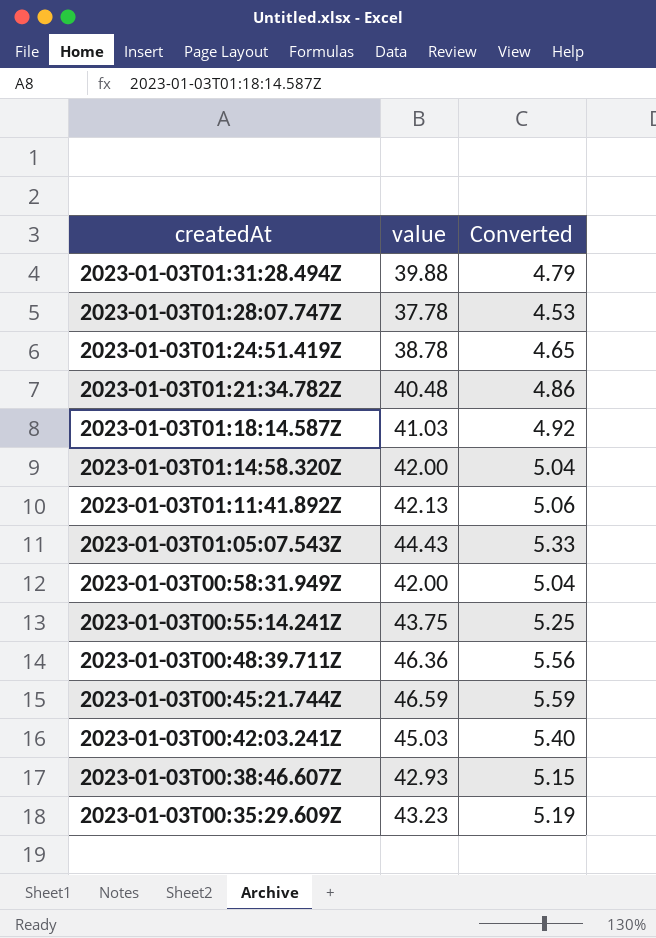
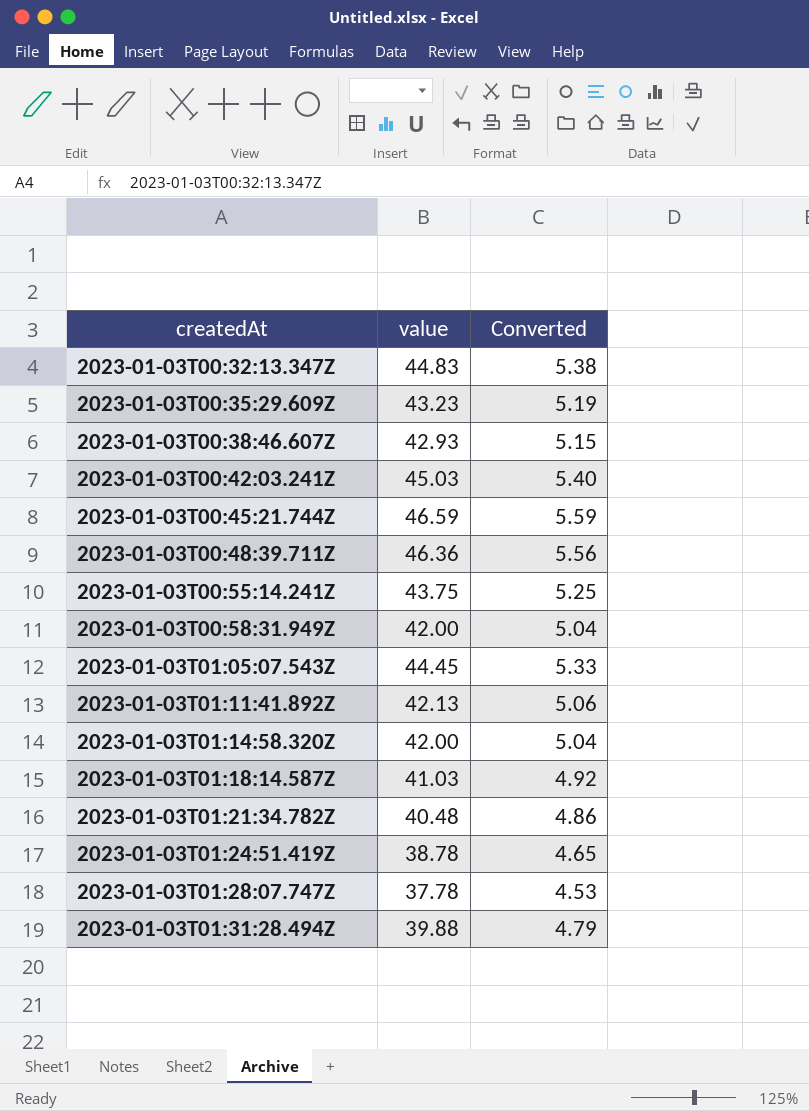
row order: createdAt descending -> createdAt ascending
row 2023-01-03T00:32:13.347Z: none -> 44.83 | 5.38
2023-01-03T01:05:07.543Z | value: 44.43 -> 44.45

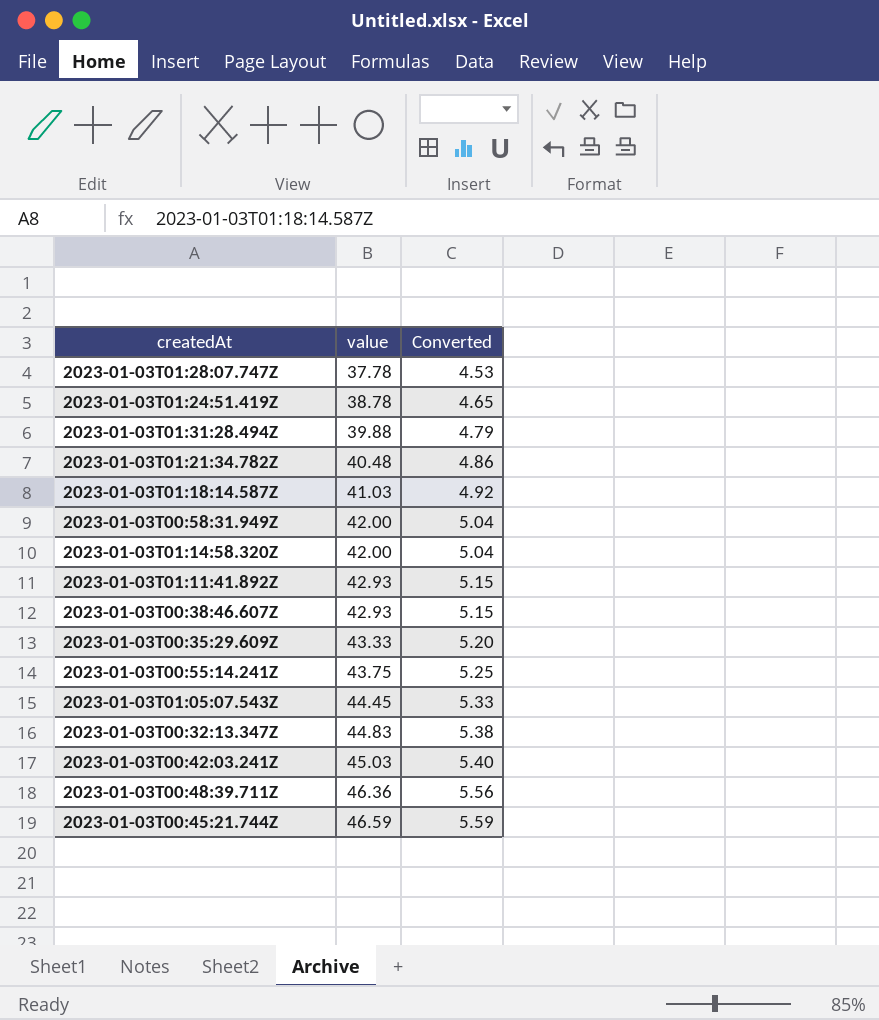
row order: createdAt ascending -> value ascending
2023-01-03T01:11:41.892Z | value: 42.13 -> 42.93
2023-01-03T01:11:41.892Z | Converted: 5.06 -> 5.15
2023-01-03T00:35:29.609Z | value: 43.23 -> 43.33
2023-01-03T00:35:29.609Z | Converted: 5.19 -> 5.20

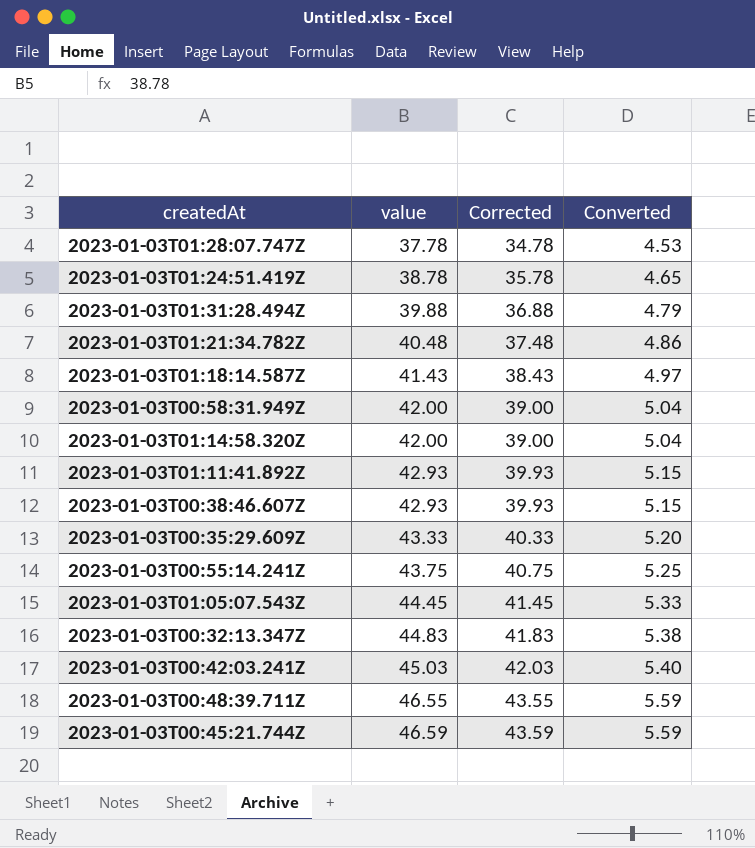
column Corrected | formula: none -> [value] - 3
2023-01-03T01:18:14.587Z | value: 41.03 -> 41.43
2023-01-03T01:18:14.587Z | Converted: 4.92 -> 4.97
2023-01-03T00:48:39.711Z | value: 46.36 -> 46.55
2023-01-03T00:48:39.711Z | Converted: 5.56 -> 5.59

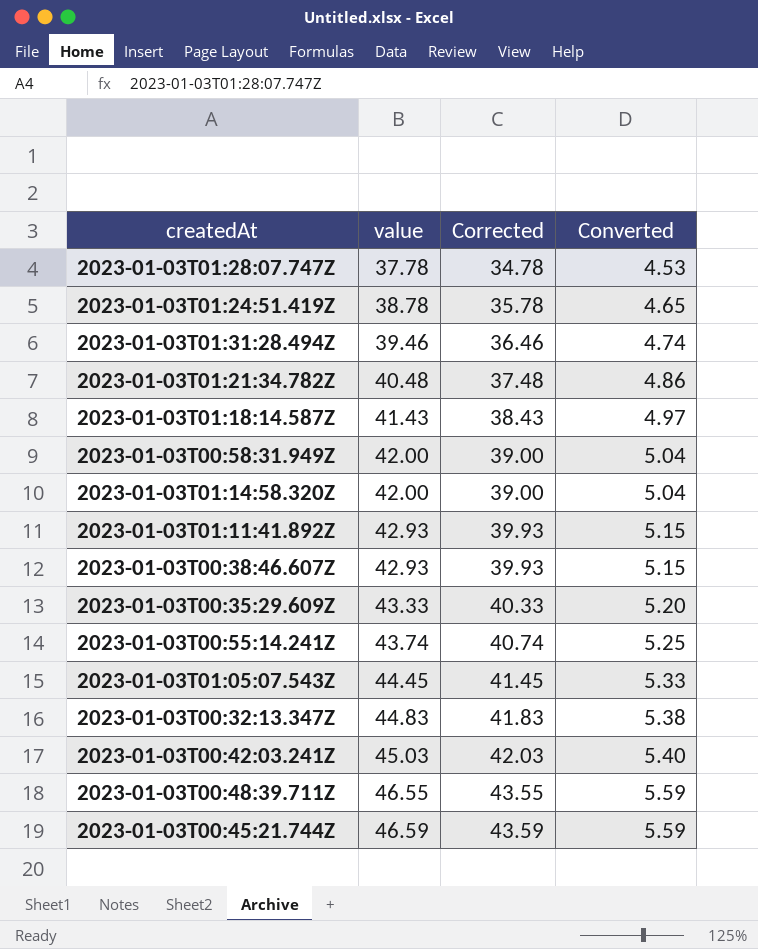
2023-01-03T01:31:28.494Z | value: 39.88 -> 39.46
2023-01-03T01:31:28.494Z | Corrected: 36.88 -> 36.46
2023-01-03T01:31:28.494Z | Converted: 4.79 -> 4.74
2023-01-03T00:55:14.241Z | value: 43.75 -> 43.74
2023-01-03T00:55:14.241Z | Corrected: 40.75 -> 40.74

